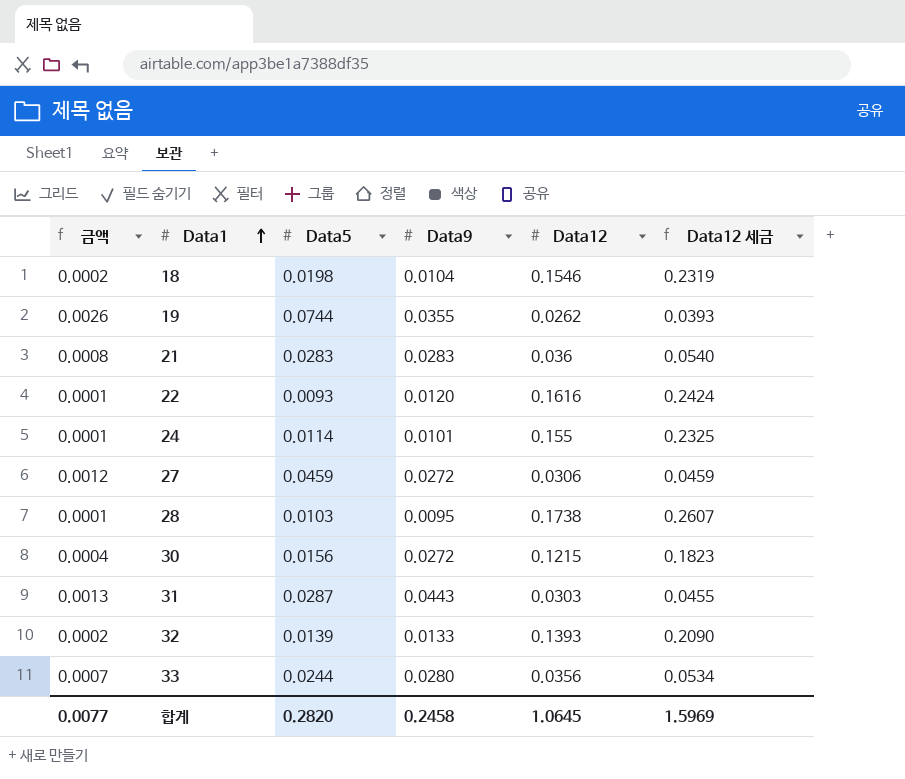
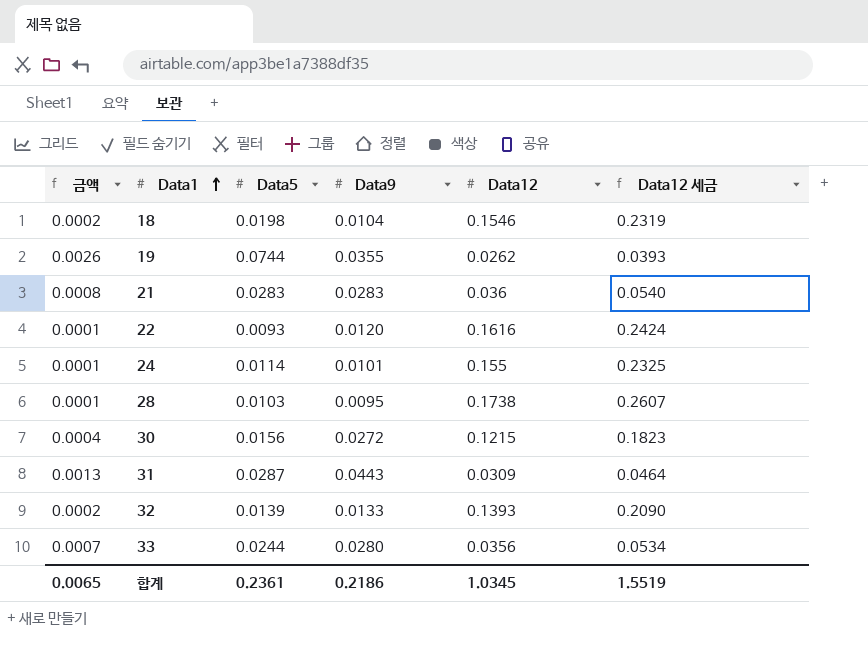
row 27: 0.0012 | 0.0459 | 0.0272 | 0.0306 | 0.0459 -> none
31 | Data12: 0.0303 -> 0.0309
31 | Data12 세금: 0.0455 -> 0.0464
합계 | 금액: 0.0077 -> 0.0065
합계 | Data5: 0.2820 -> 0.2361
합계 | Data9: 0.2458 -> 0.2186
합계 | Data12: 1.0645 -> 1.0345
합계 | Data12 세금: 1.5969 -> 1.5519

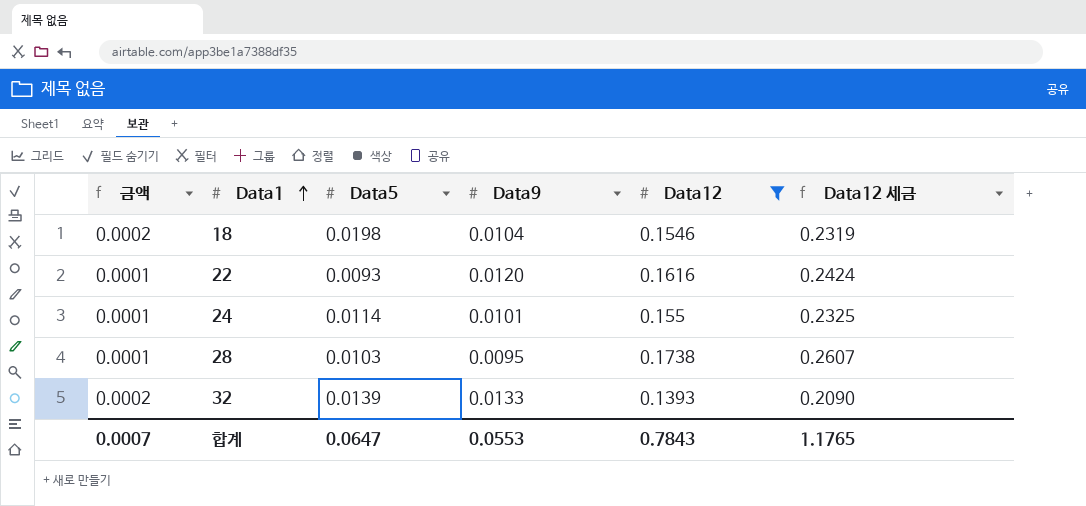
filter: none -> Data12 >= 0.1393
합계 | 금액: 0.0065 -> 0.0007
합계 | Data5: 0.2361 -> 0.0647
합계 | Data9: 0.2186 -> 0.0553
합계 | Data12: 1.0345 -> 0.7843
합계 | Data12 세금: 1.5519 -> 1.1765

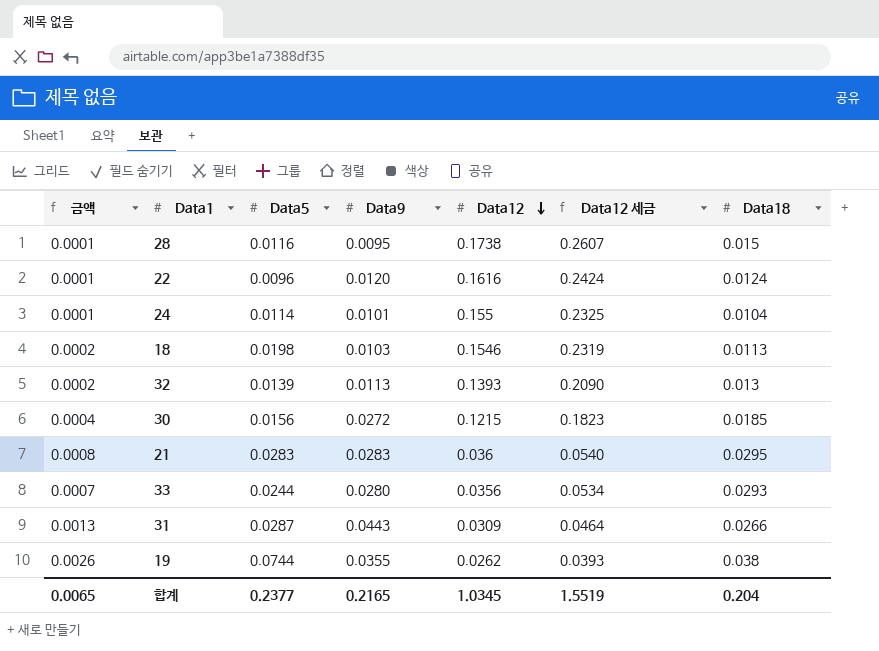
filter: Data12 >= 0.1393 -> none
row order: Data1 ascending -> Data12 descending
column Data18 | position: none -> 7
28 | Data5: 0.0103 -> 0.0116
22 | Data5: 0.0093 -> 0.0096
18 | Data9: 0.0104 -> 0.0103
32 | Data9: 0.0133 -> 0.0113
합계 | 금액: 0.0007 -> 0.0065
합계 | Data5: 0.0647 -> 0.2377
합계 | Data9: 0.0553 -> 0.2165
합계 | Data12: 0.7843 -> 1.0345
합계 | Data12 세금: 1.1765 -> 1.5519

